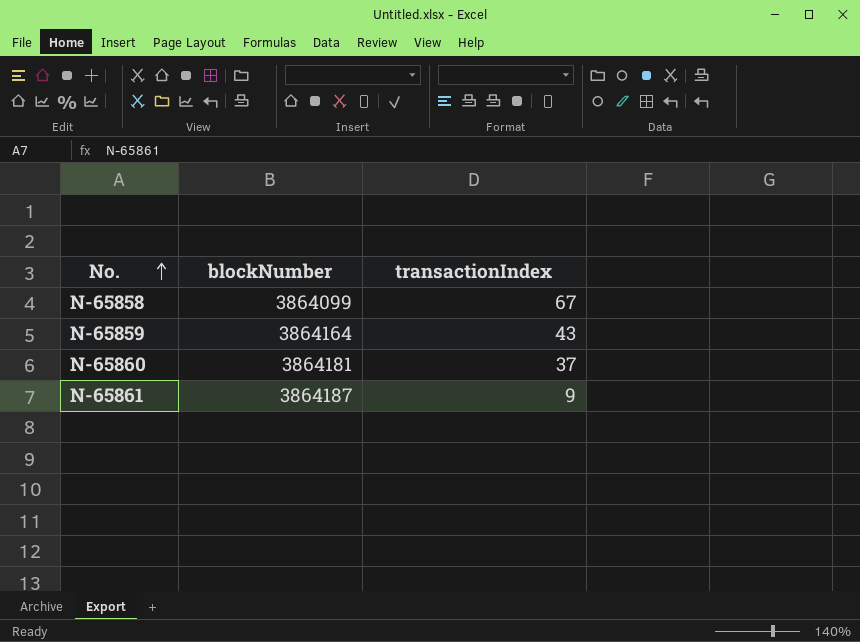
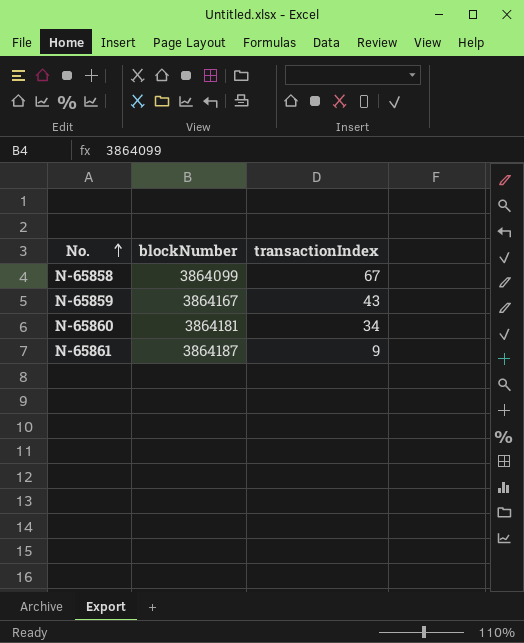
N-65859 | blockNumber: 3864164 -> 3864167
N-65860 | transactionIndex: 37 -> 34

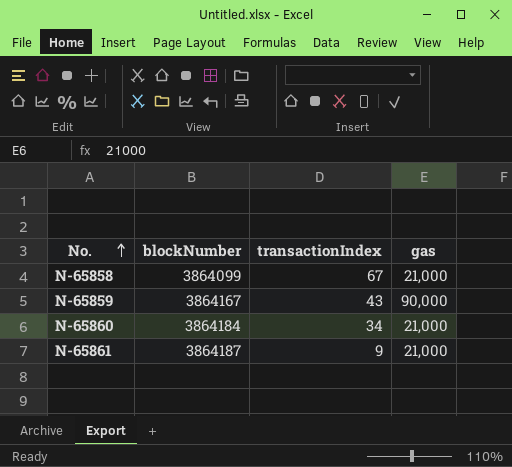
column gas | position: none -> 4
N-65860 | blockNumber: 3864181 -> 3864184

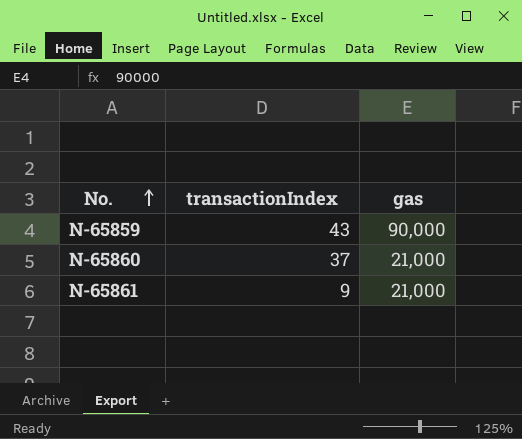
column blockNumber | position: 2 -> none
row N-65858: 3864099 | 67 | 21,000 -> none
N-65860 | transactionIndex: 34 -> 37

